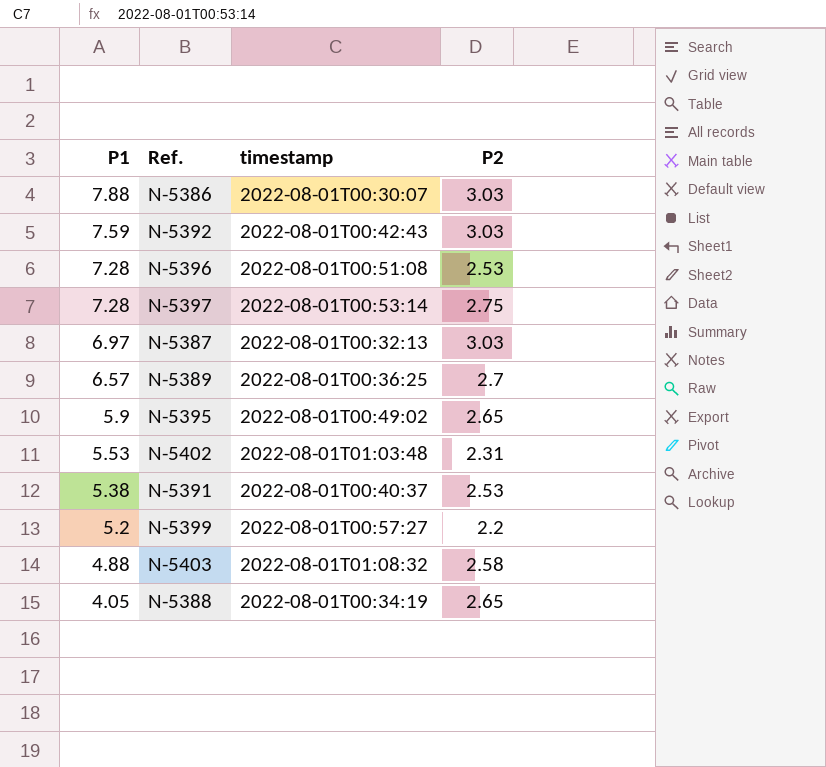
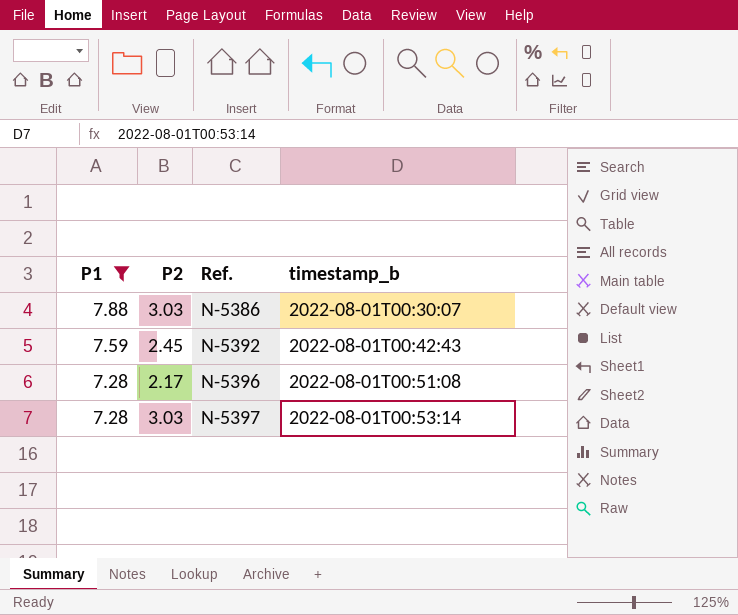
filter: none -> P1 >= 7.28
column P2 | position: 4 -> 2
column name: timestamp -> timestamp_b
N-5392 | P2: 3.03 -> 2.45
N-5396 | P2: 2.53 -> 2.17
N-5397 | P2: 2.75 -> 3.03

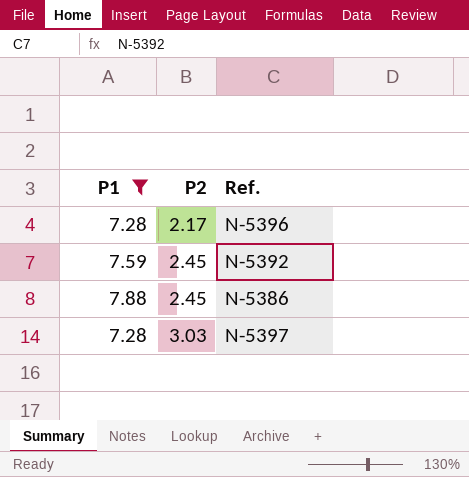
row order: P1 descending -> P2 ascending
column timestamp_b | position: 4 -> none
N-5386 | P2: 3.03 -> 2.45

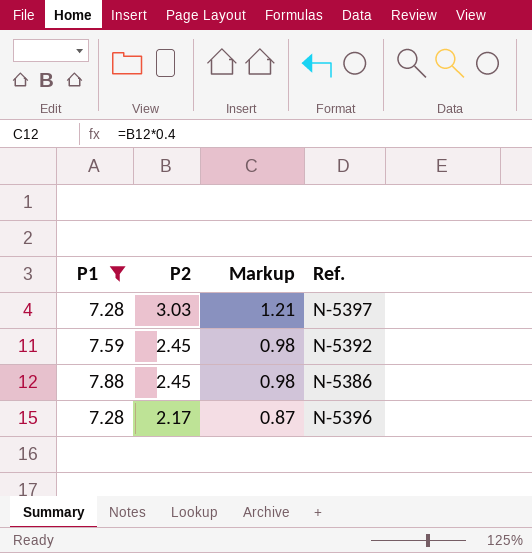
row order: P2 ascending -> P2 descending
column Markup | formula: none -> [P2] * 0.4

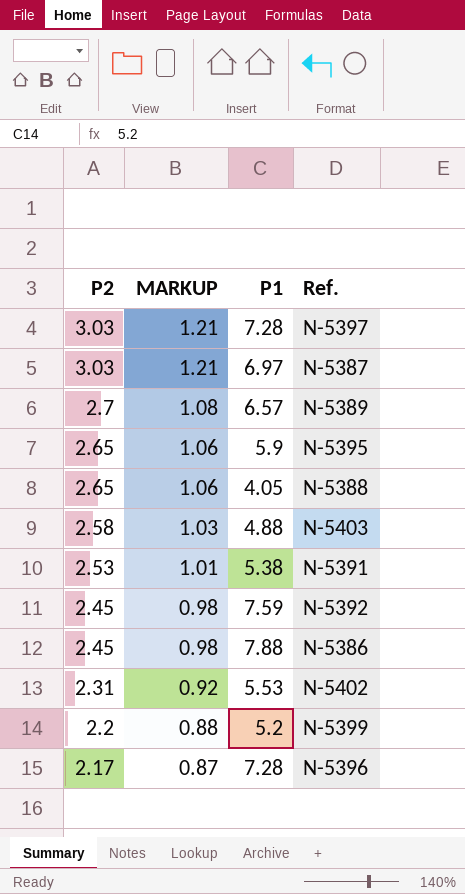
filter: P1 >= 7.28 -> none
column name: Markup -> MARKUP
column P1 | position: 1 -> 3

